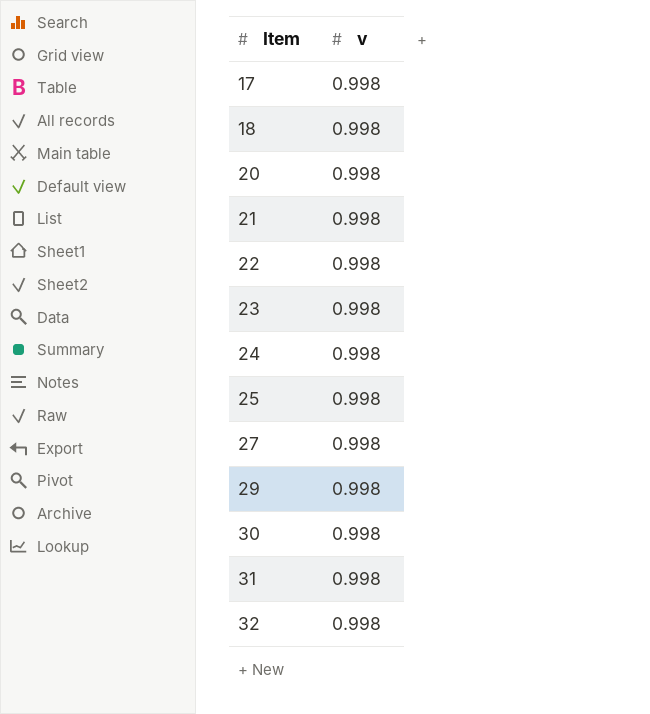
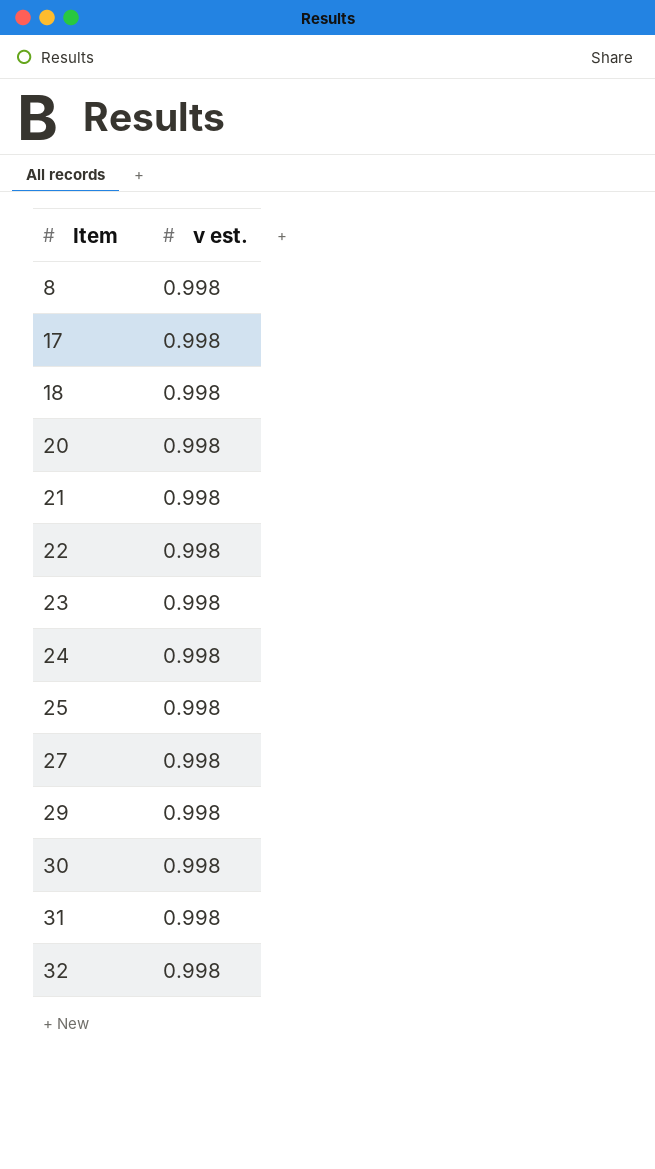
column name: v -> v est.
row 8: none -> 0.998

